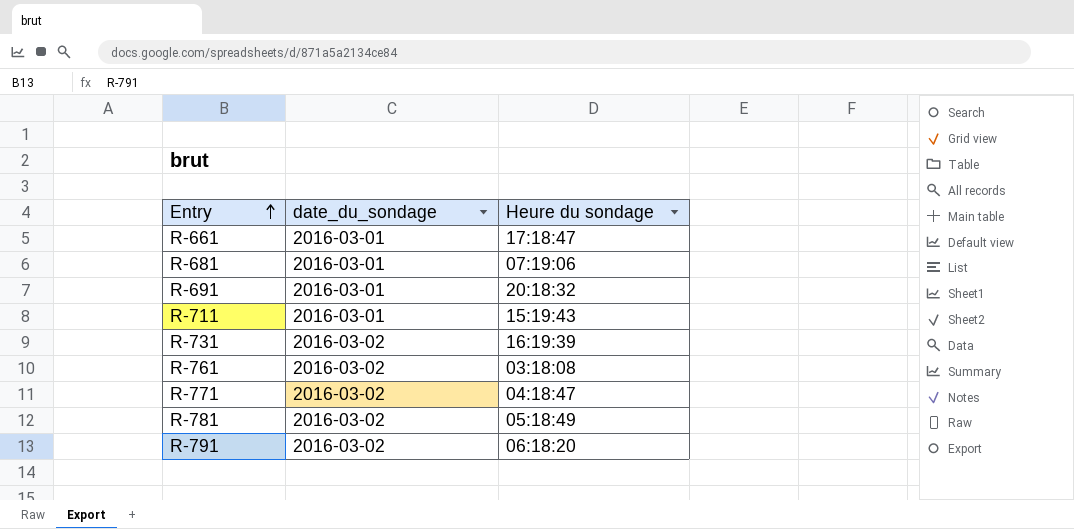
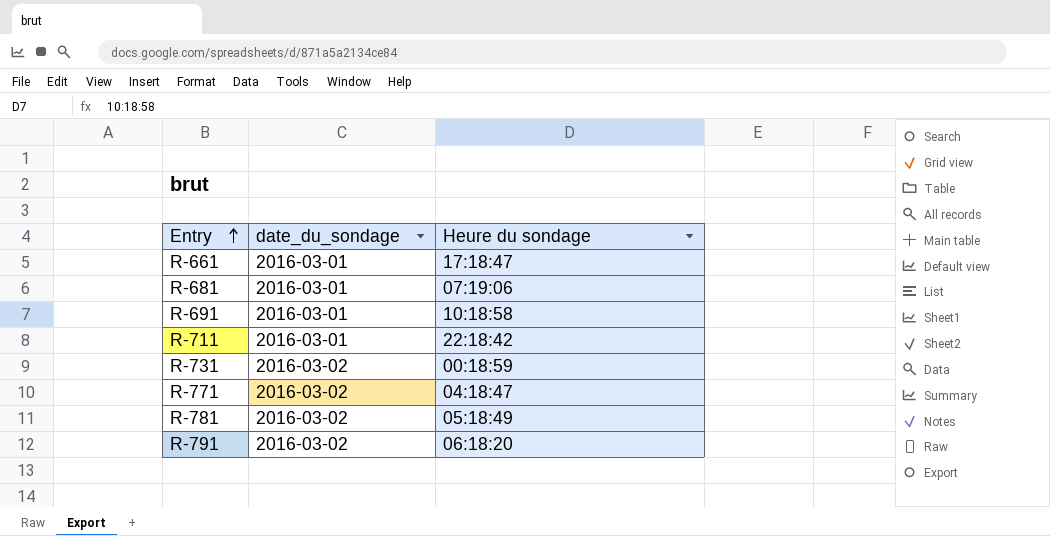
row R-761: 2016-03-02 | 03:18:08 -> none
R-691 | Heure du sondage: 20:18:32 -> 10:18:58
R-711 | Heure du sondage: 15:19:43 -> 22:18:42
R-731 | Heure du sondage: 16:19:39 -> 00:18:59

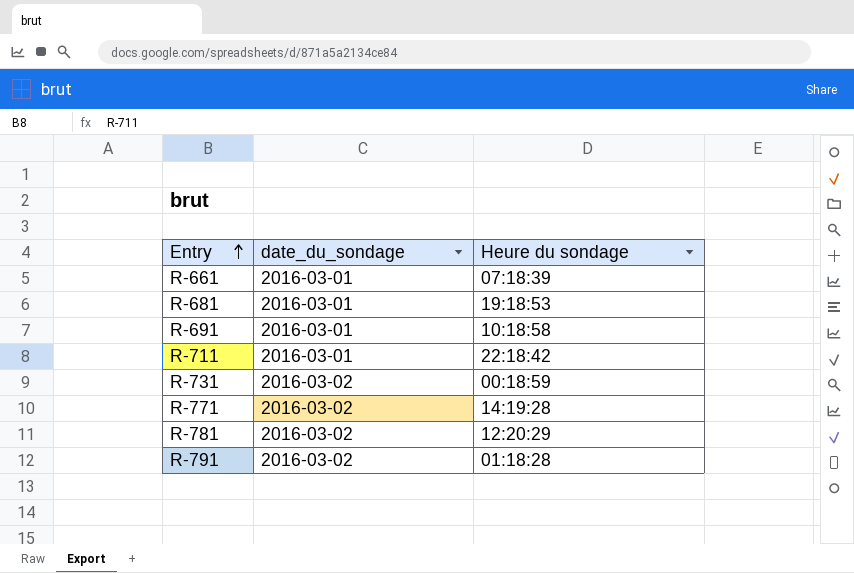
R-661 | Heure du sondage: 17:18:47 -> 07:18:39
R-681 | Heure du sondage: 07:19:06 -> 19:18:53
R-771 | Heure du sondage: 04:18:47 -> 14:19:28
R-781 | Heure du sondage: 05:18:49 -> 12:20:29
R-791 | Heure du sondage: 06:18:20 -> 01:18:28

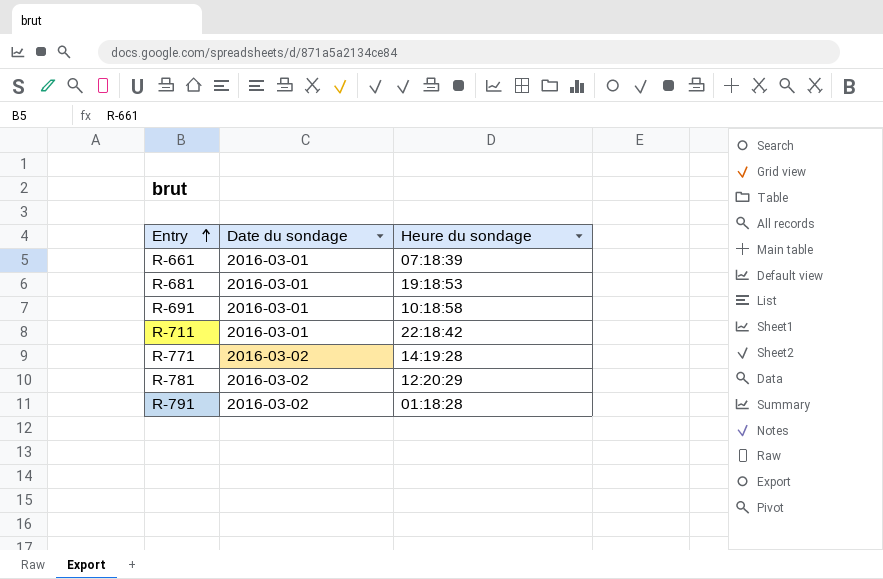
column name: date_du_sondage -> Date du sondage
row R-731: 2016-03-02 | 00:18:59 -> none

